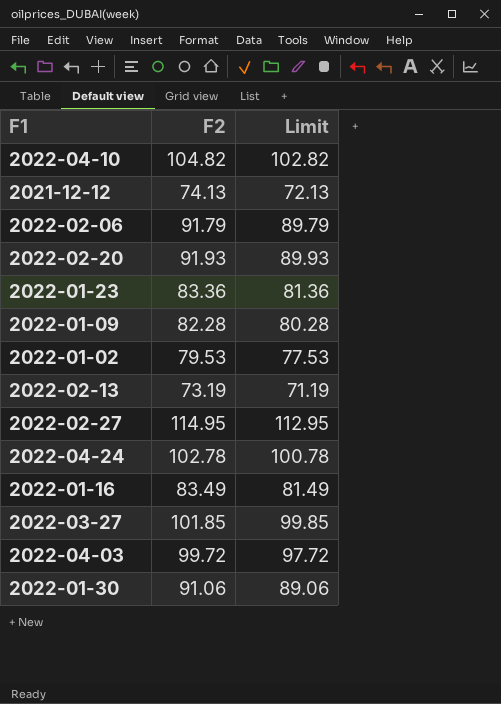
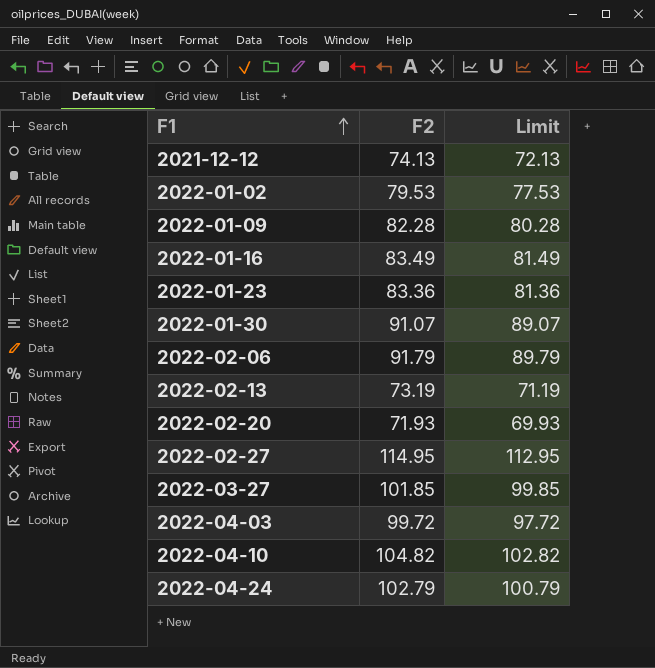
row order: none -> F1 ascending
2022-01-30 | F2: 91.06 -> 91.07
2022-01-30 | Limit: 89.06 -> 89.07
2022-02-20 | F2: 91.93 -> 71.93
2022-02-20 | Limit: 89.93 -> 69.93
2022-04-24 | F2: 102.78 -> 102.79
2022-04-24 | Limit: 100.78 -> 100.79

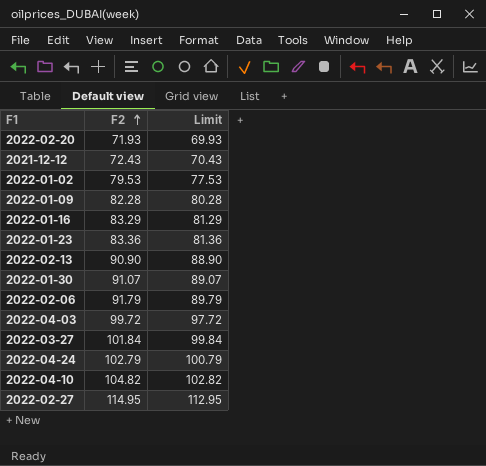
row order: F1 ascending -> F2 ascending
2021-12-12 | F2: 74.13 -> 72.43
2021-12-12 | Limit: 72.13 -> 70.43
2022-01-16 | F2: 83.49 -> 83.29
2022-01-16 | Limit: 81.49 -> 81.29
2022-02-13 | F2: 73.19 -> 90.90
2022-02-13 | Limit: 71.19 -> 88.90
2022-03-27 | F2: 101.85 -> 101.84
2022-03-27 | Limit: 99.85 -> 99.84

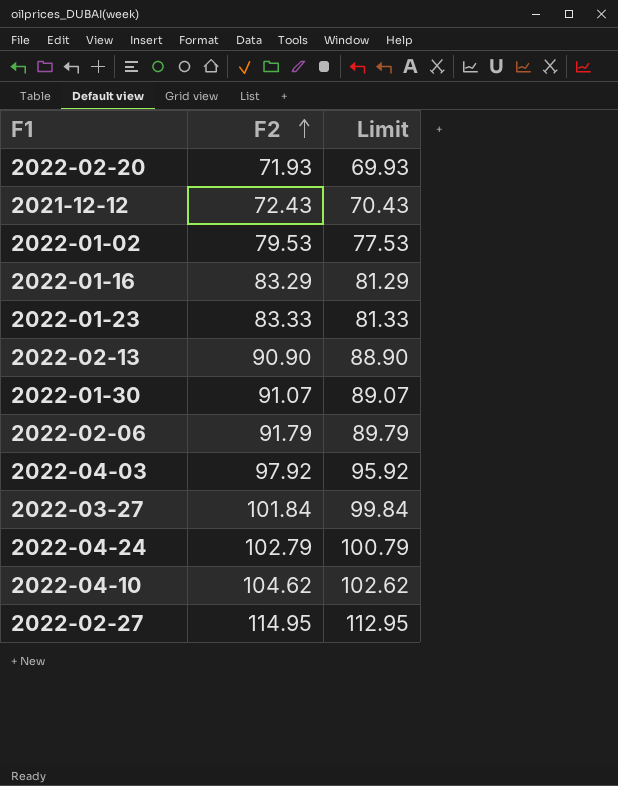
row 2022-01-09: 82.28 | 80.28 -> none
2022-01-23 | F2: 83.36 -> 83.33
2022-01-23 | Limit: 81.36 -> 81.33
2022-04-03 | F2: 99.72 -> 97.92
2022-04-03 | Limit: 97.72 -> 95.92
2022-04-10 | F2: 104.82 -> 104.62
2022-04-10 | Limit: 102.82 -> 102.62

